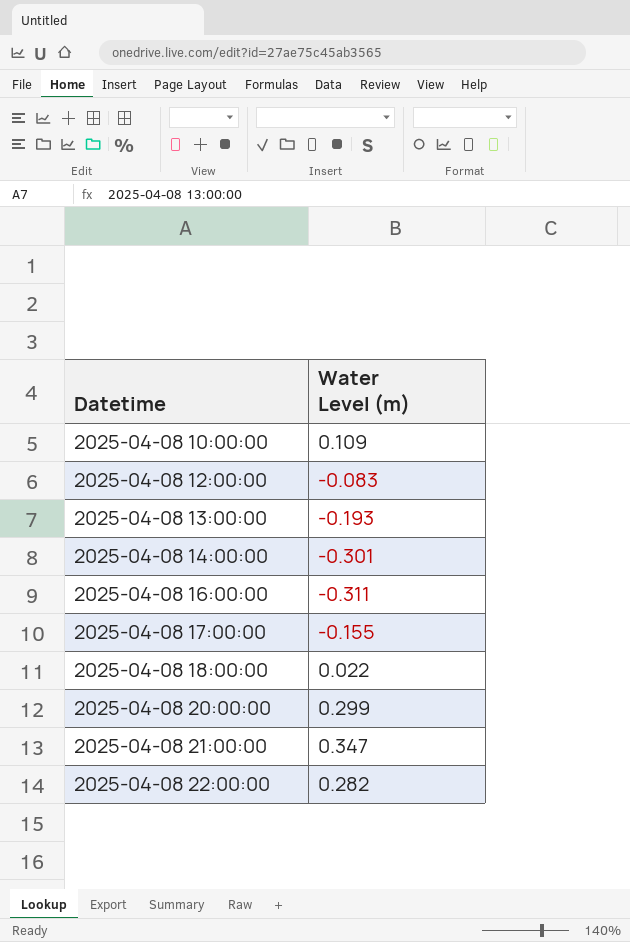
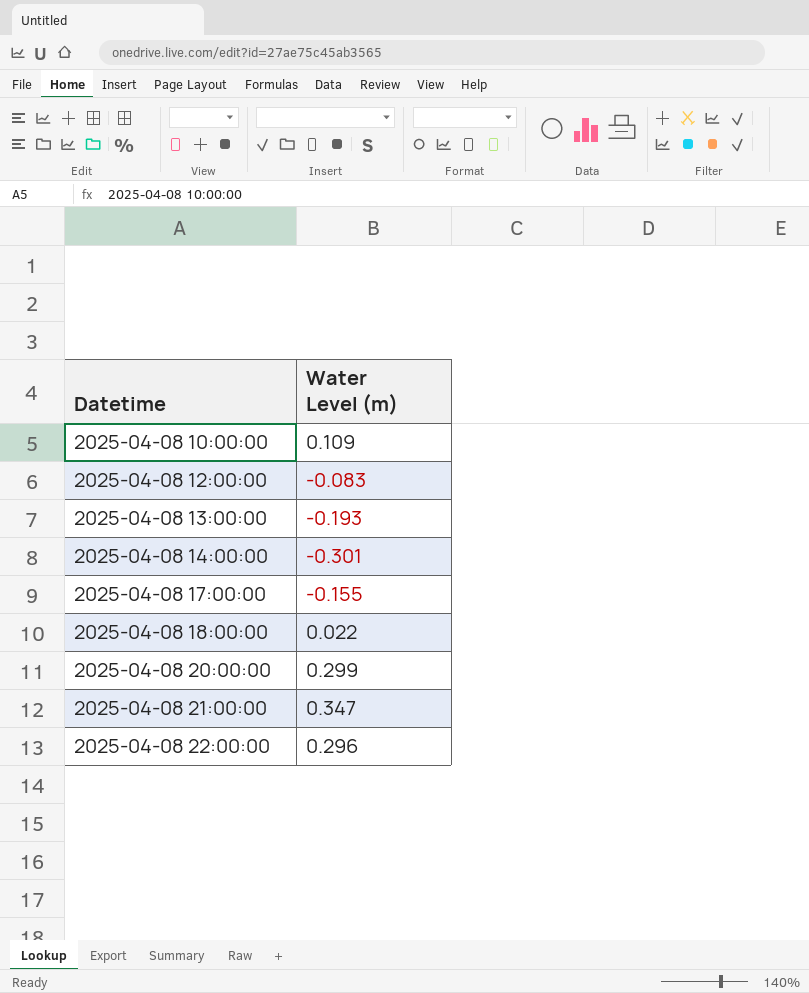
row 2025-04-08 16:00:00: -0.311 -> none
2025-04-08 22:00:00 | Water Level (m): 0.282 -> 0.296

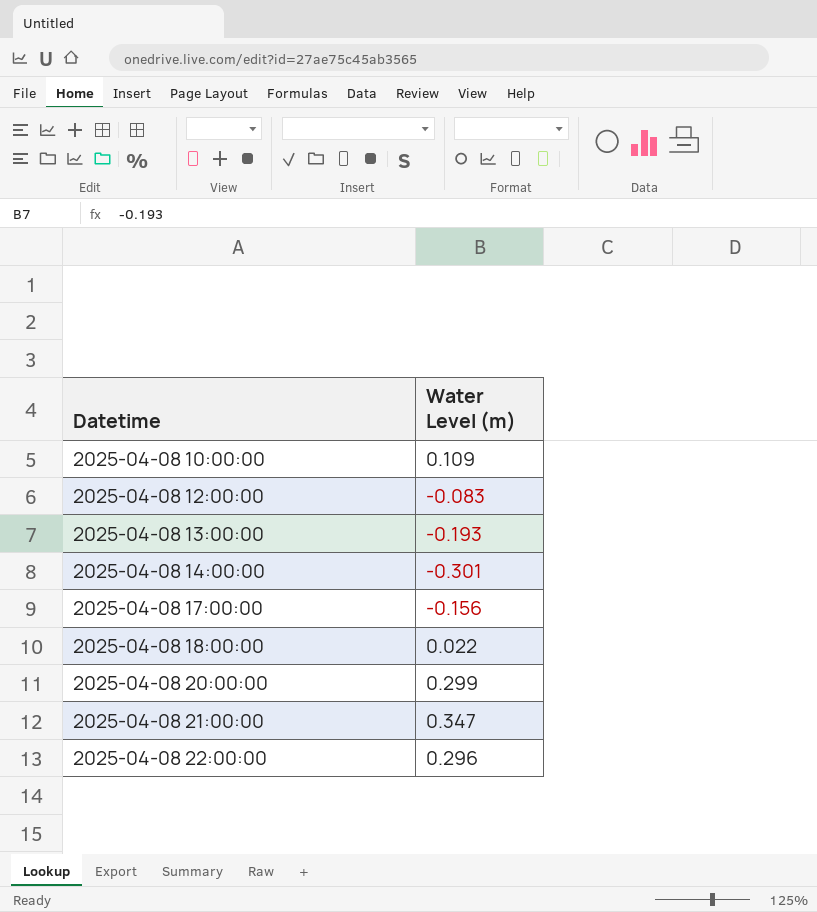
2025-04-08 17:00:00 | Water Level (m): -0.155 -> -0.156

